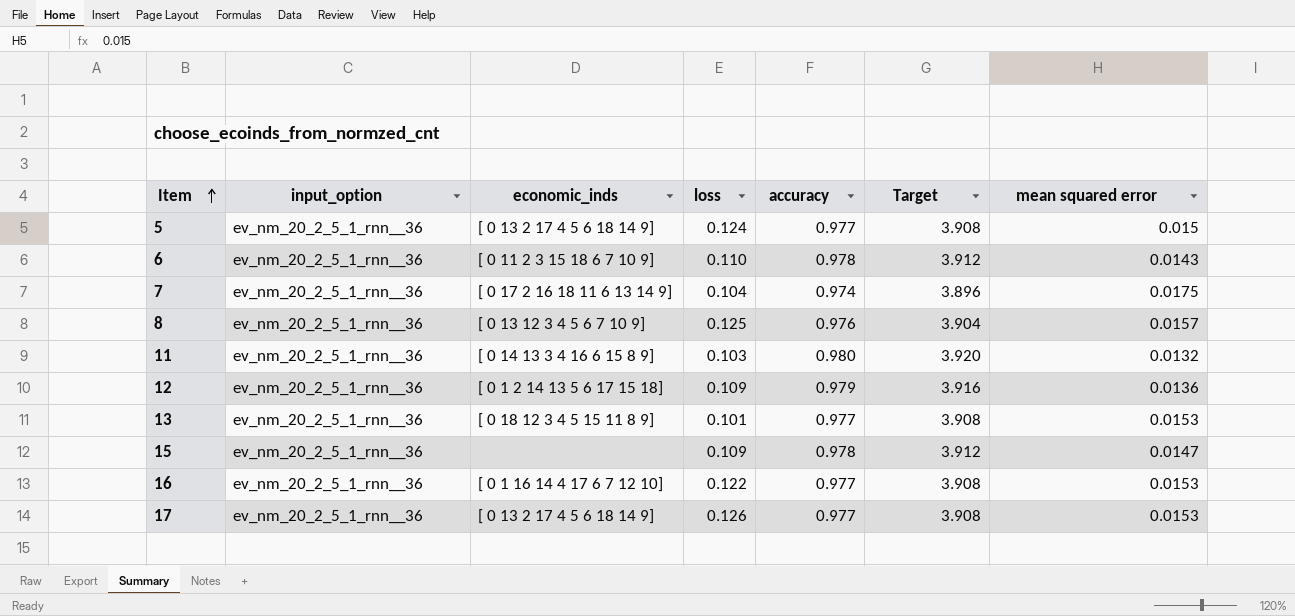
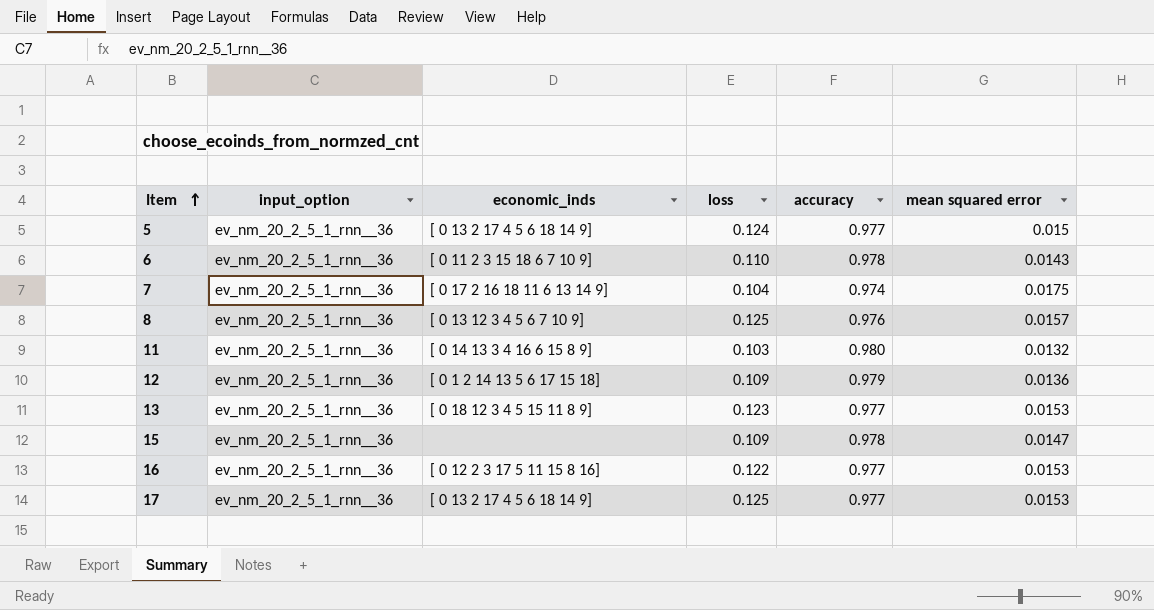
column Target | formula: [accuracy] * 4 -> none
13 | loss: 0.101 -> 0.123
16 | economic_inds: [ 0 1 16 14 4 17 6 7 12 10] -> [ 0 12 2 3 17 5 11 15 8 16]
17 | loss: 0.126 -> 0.125

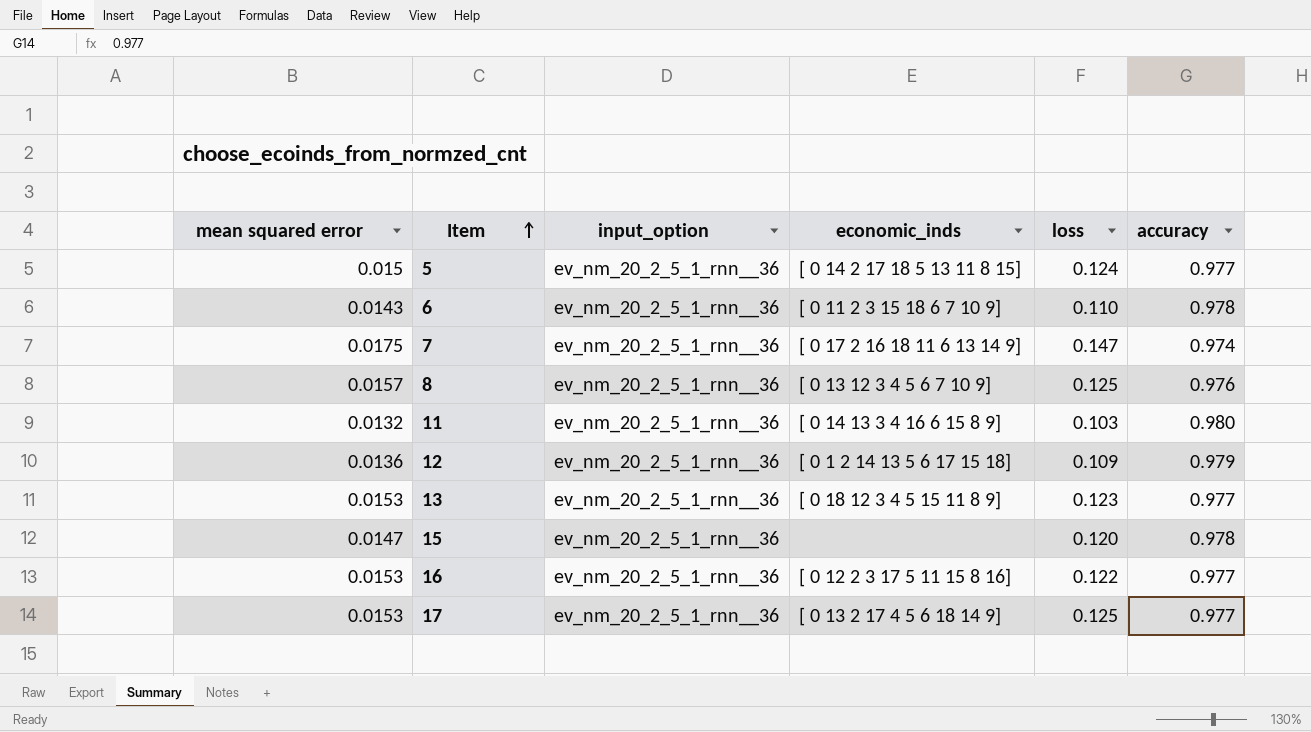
column mean squared error | position: 6 -> 1
5 | economic_inds: [ 0 13 2 17 4 5 6 18 14 9] -> [ 0 14 2 17 18 5 13 11 8 15]
7 | loss: 0.104 -> 0.147
15 | loss: 0.109 -> 0.120

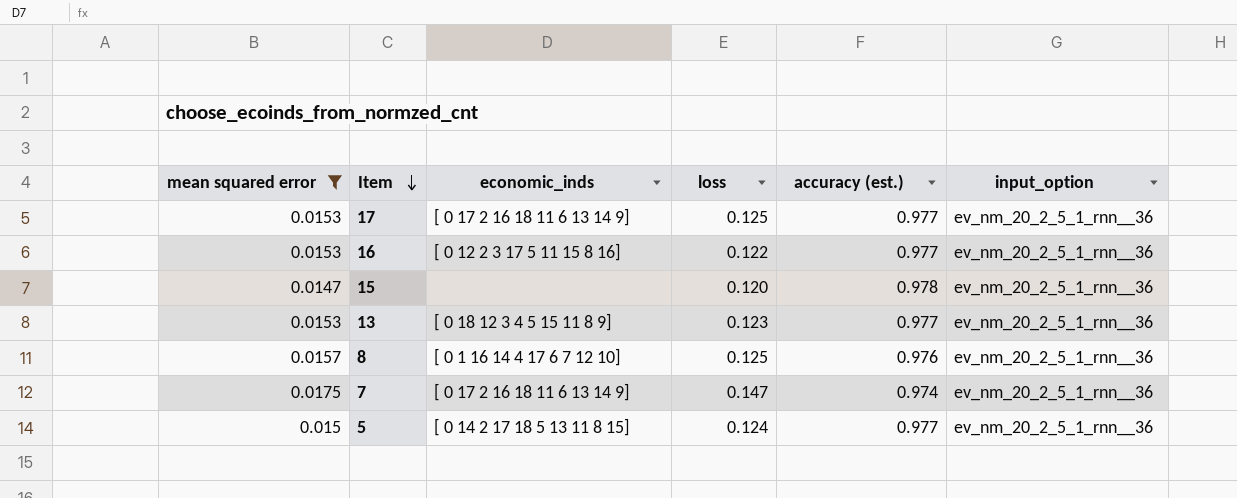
filter: none -> mean squared error >= 0.0147
row order: Item ascending -> Item descending
column name: accuracy -> accuracy (est.)
column input_option | position: 3 -> 6
17 | economic_inds: [ 0 13 2 17 4 5 6 18 14 9] -> [ 0 17 2 16 18 11 6 13 14 9]
8 | economic_inds: [ 0 13 12 3 4 5 6 7 10 9] -> [ 0 1 16 14 4 17 6 7 12 10]

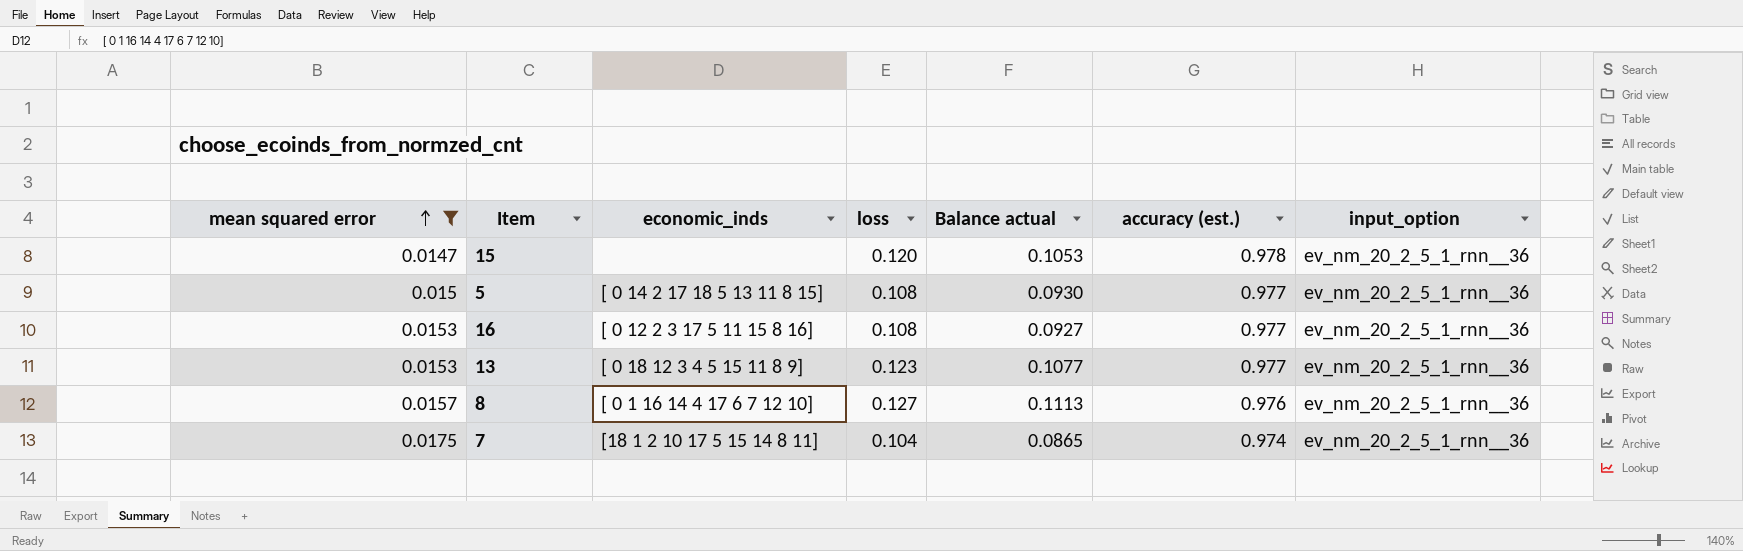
row order: Item descending -> mean squared error ascending
column Balance actual | formula: none -> [loss] - [mean squared error]
row 17: 0.0153 | [ 0 17 2 16 18 11 6 13 14 9] | 0.125 | 0.977 | ev_nm_20_2_5_1_rnn__36 -> none
5 | loss: 0.124 -> 0.108
16 | loss: 0.122 -> 0.108
8 | loss: 0.125 -> 0.127
7 | economic_inds: [ 0 17 2 16 18 11 6 13 14 9] -> [18 1 2 10 17 5 15 14 8 11]
7 | loss: 0.147 -> 0.104

